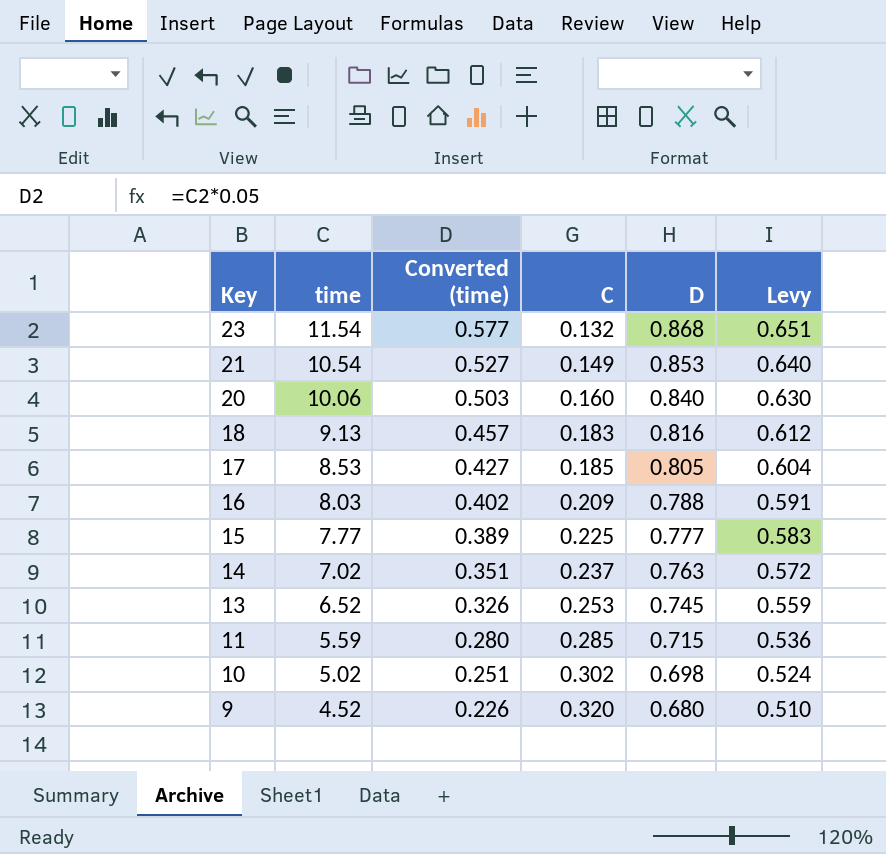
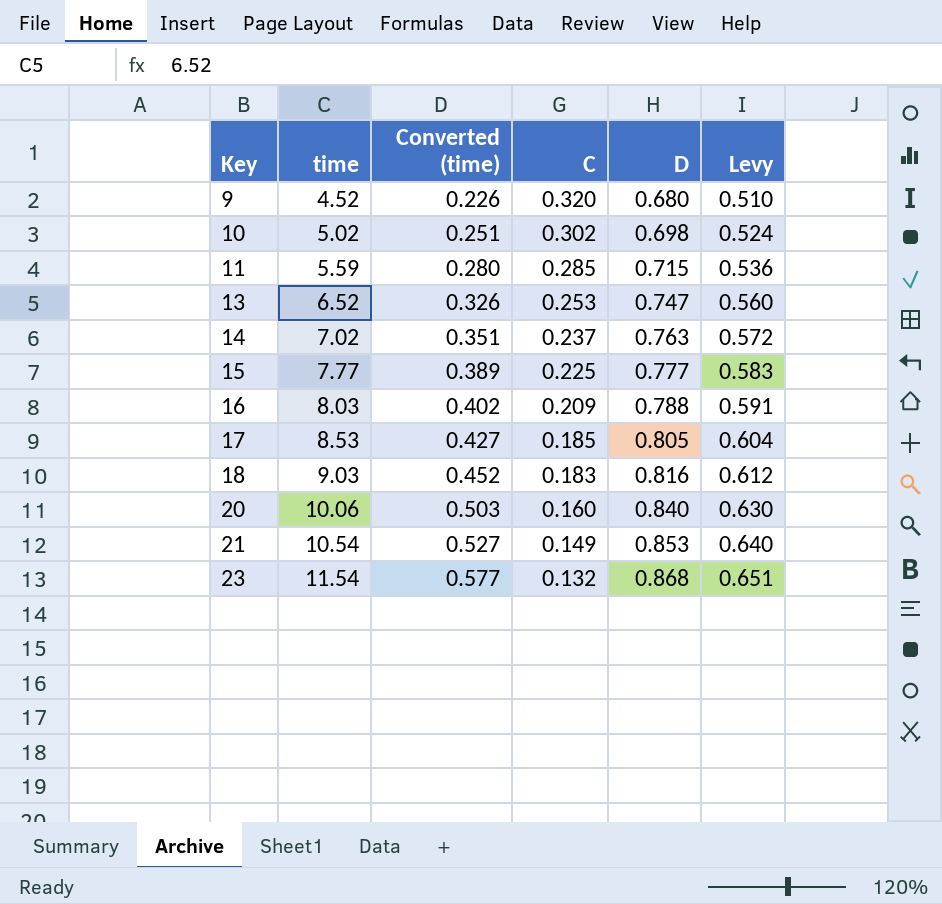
row order: Key descending -> Key ascending
13 | D: 0.745 -> 0.747
13 | Levy: 0.559 -> 0.560
18 | time: 9.13 -> 9.03
18 | Converted (time): 0.457 -> 0.452

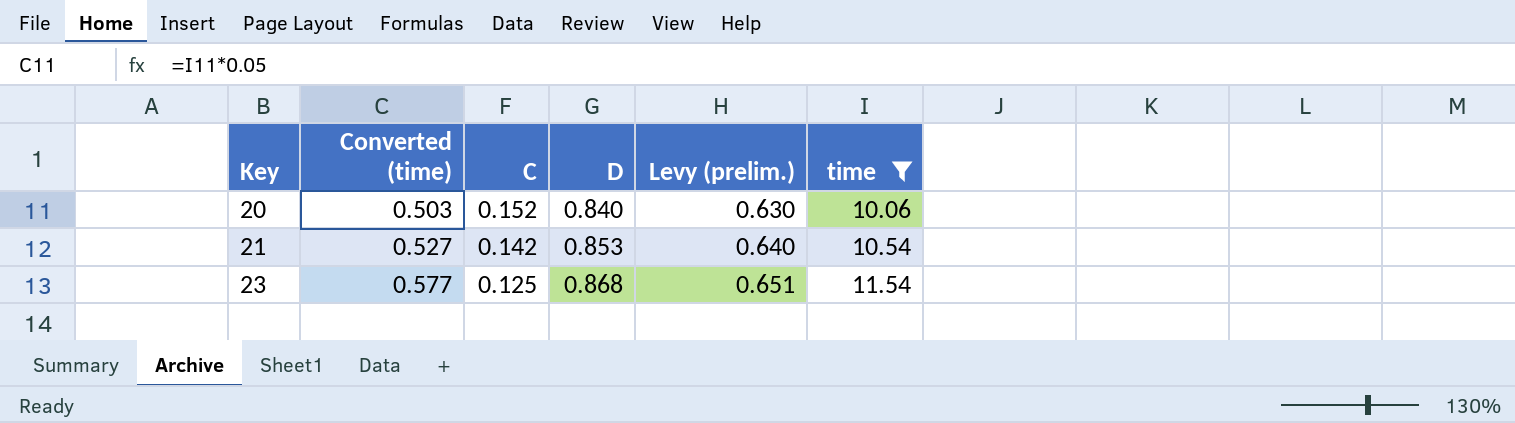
filter: none -> time >= 10.06
column name: Levy -> Levy (prelim.)
column time | position: 2 -> 6
20 | C: 0.160 -> 0.152
21 | C: 0.149 -> 0.142
23 | C: 0.132 -> 0.125

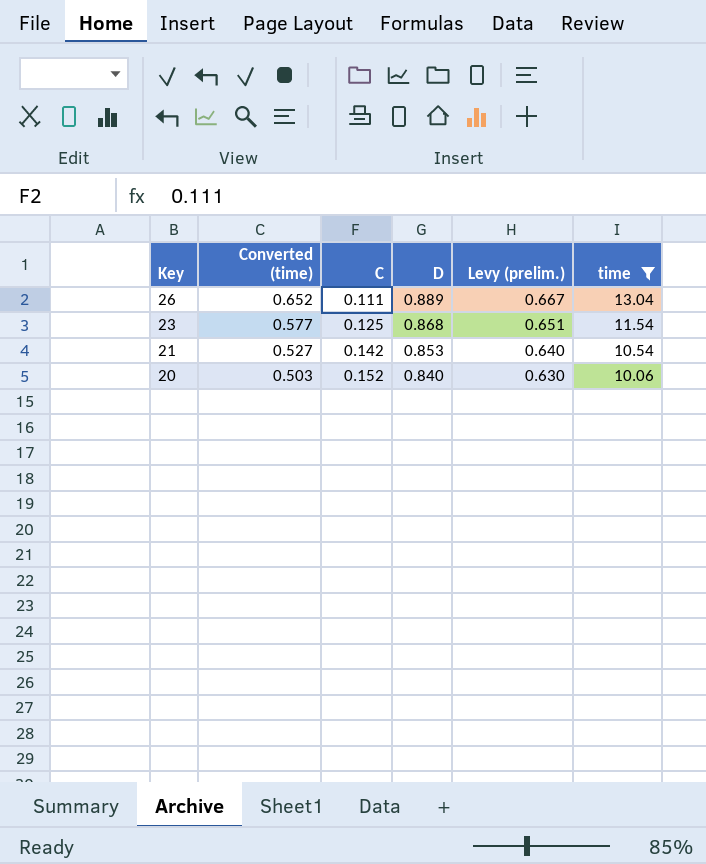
row order: Key ascending -> Key descending
row 26: none -> 0.652 | 0.111 | 0.889 | 0.667 | 13.04

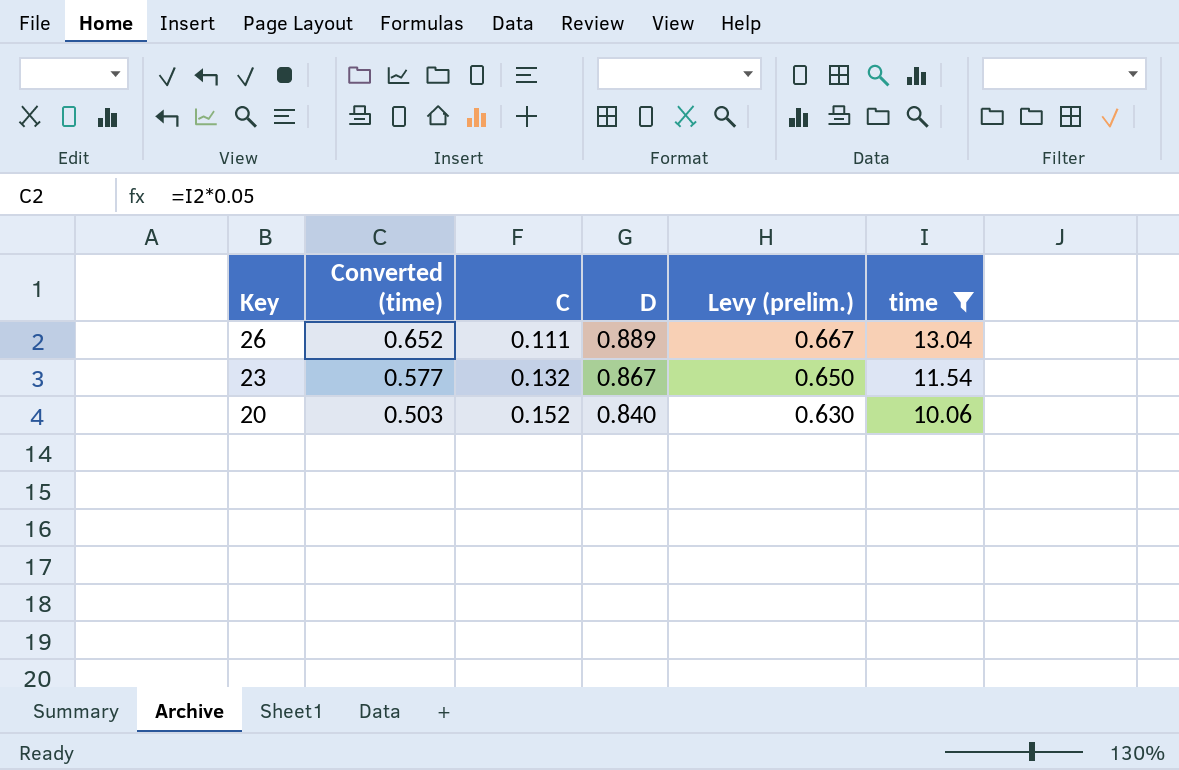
row 21: 0.527 | 0.142 | 0.853 | 0.640 | 10.54 -> none
23 | C: 0.125 -> 0.132
23 | D: 0.868 -> 0.867
23 | Levy (prelim.): 0.651 -> 0.650

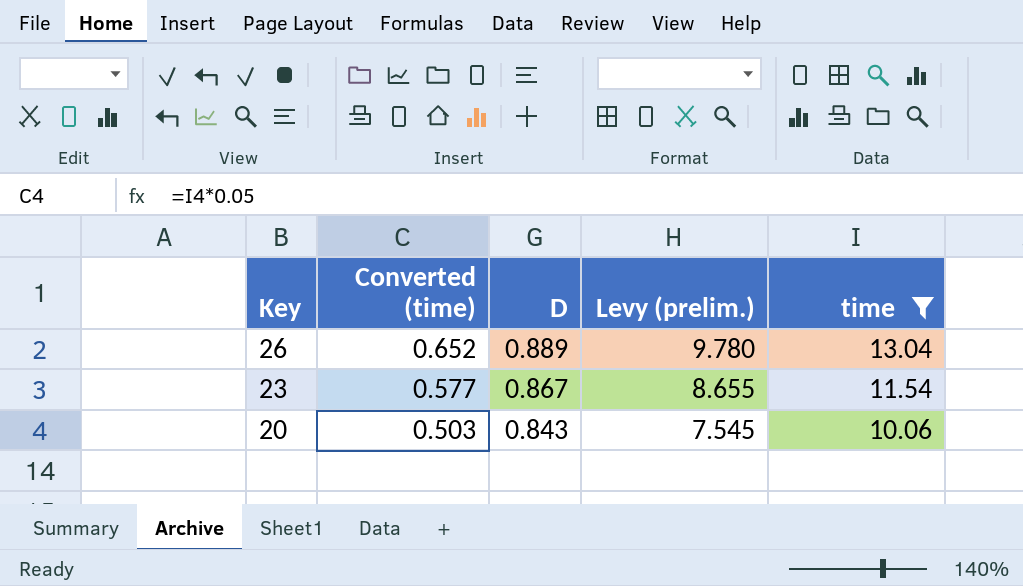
column C | position: 3 -> none
column Levy (prelim.) | formula: [D] * 0.75 -> [time] * 0.75
20 | D: 0.840 -> 0.843

